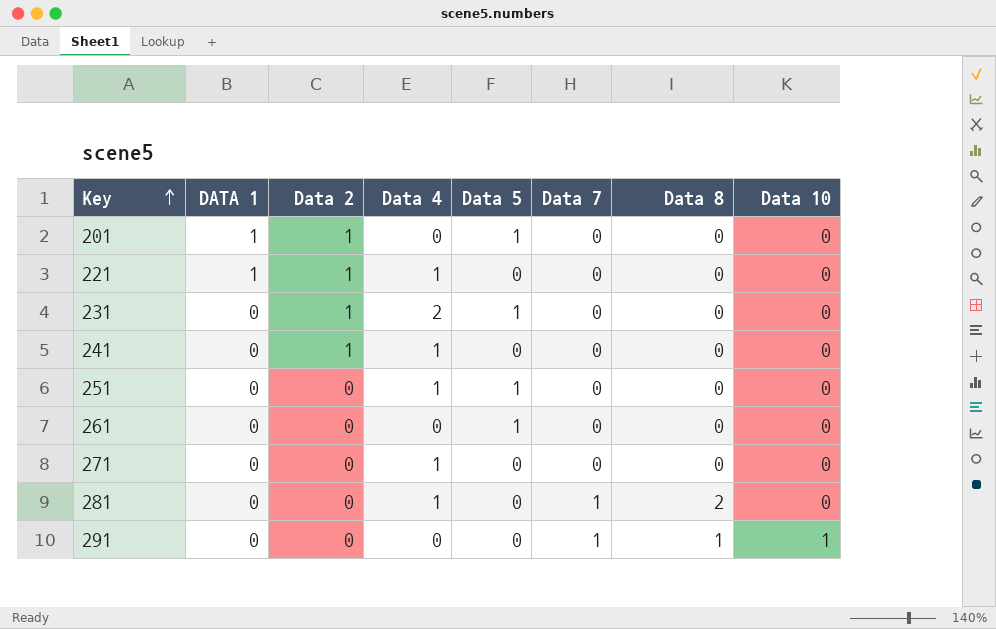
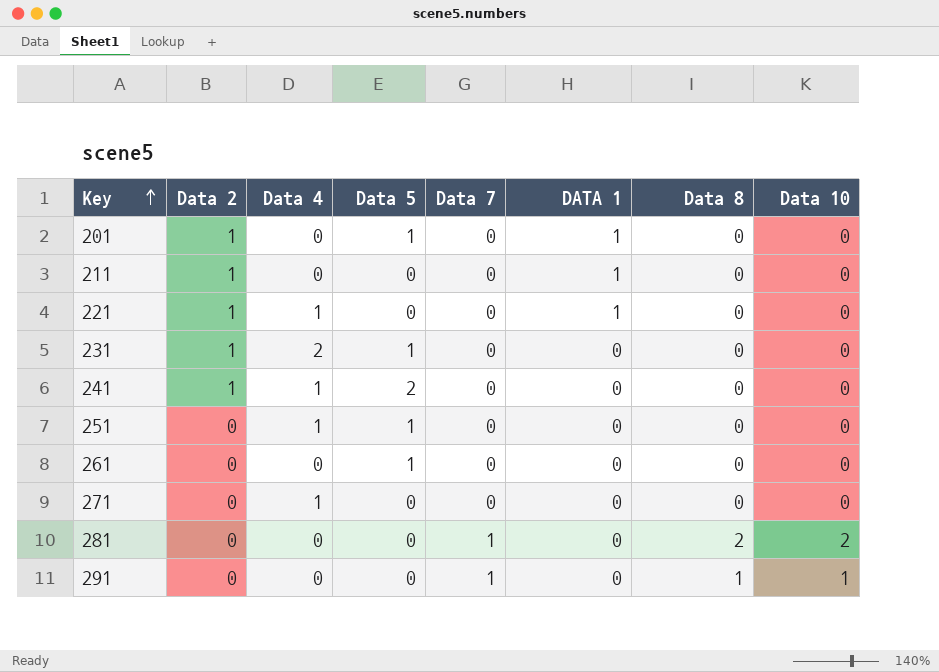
column DATA 1 | position: 2 -> 6
row 211: none -> 1 | 0 | 0 | 0 | 1 | 0 | 0
241 | Data 5: 0 -> 2
281 | Data 4: 1 -> 0
281 | Data 10: 0 -> 2

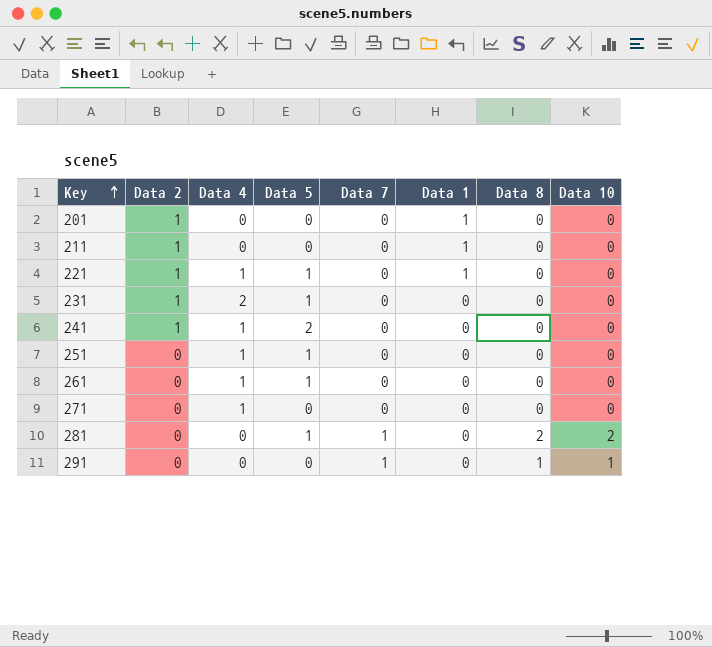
column name: DATA 1 -> Data 1
201 | Data 5: 1 -> 0
221 | Data 5: 0 -> 1
261 | Data 4: 0 -> 1
281 | Data 5: 0 -> 1

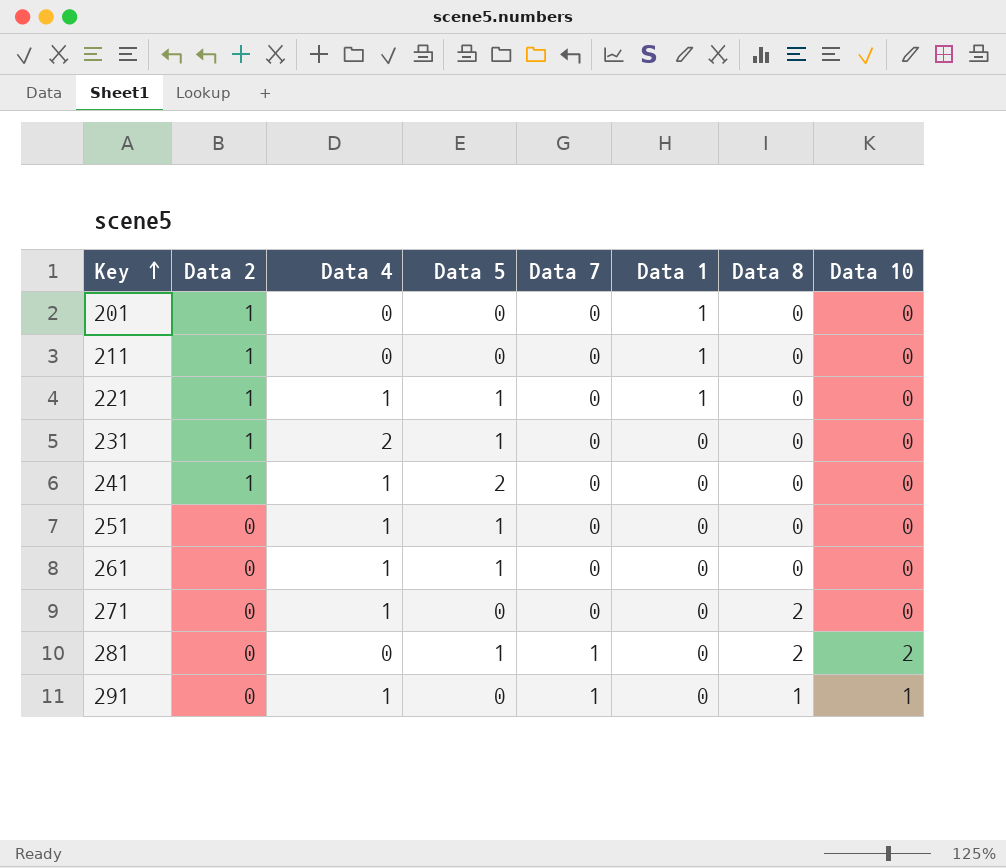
271 | Data 8: 0 -> 2
291 | Data 4: 0 -> 1

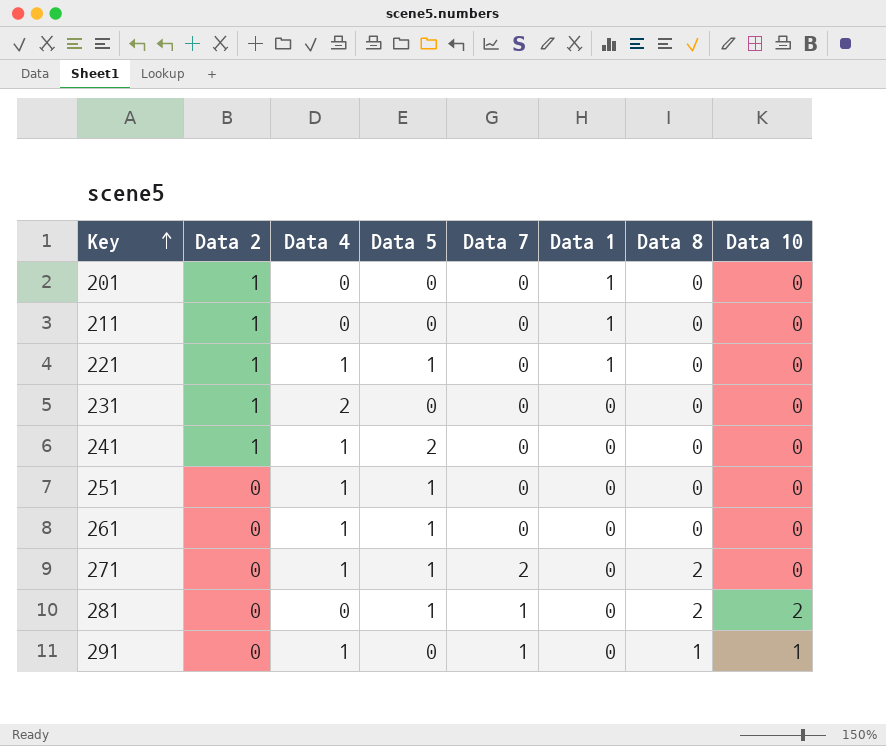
231 | Data 5: 1 -> 0
271 | Data 5: 0 -> 1
271 | Data 7: 0 -> 2

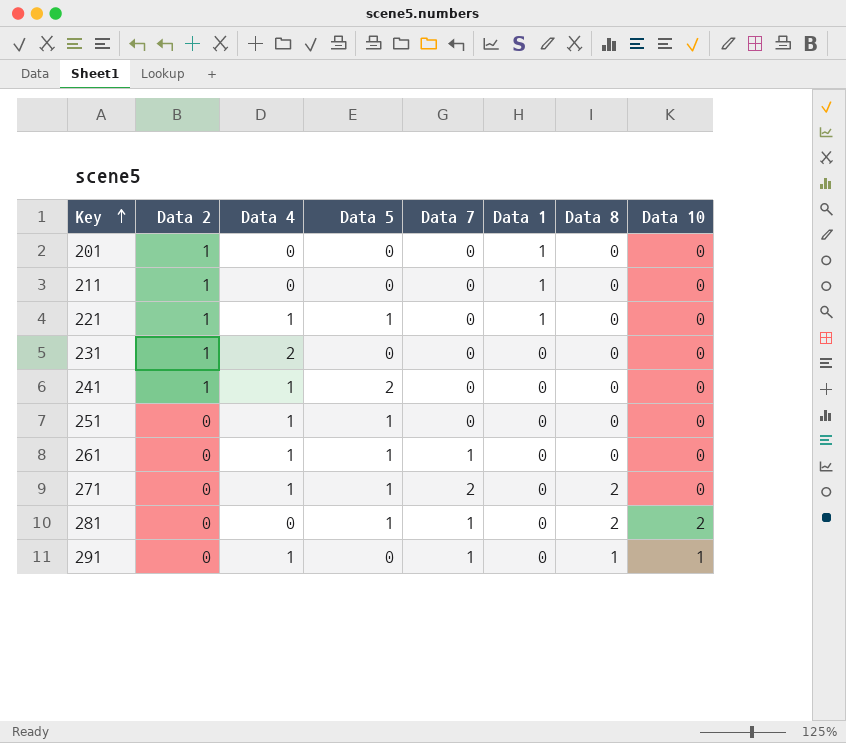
261 | Data 7: 0 -> 1

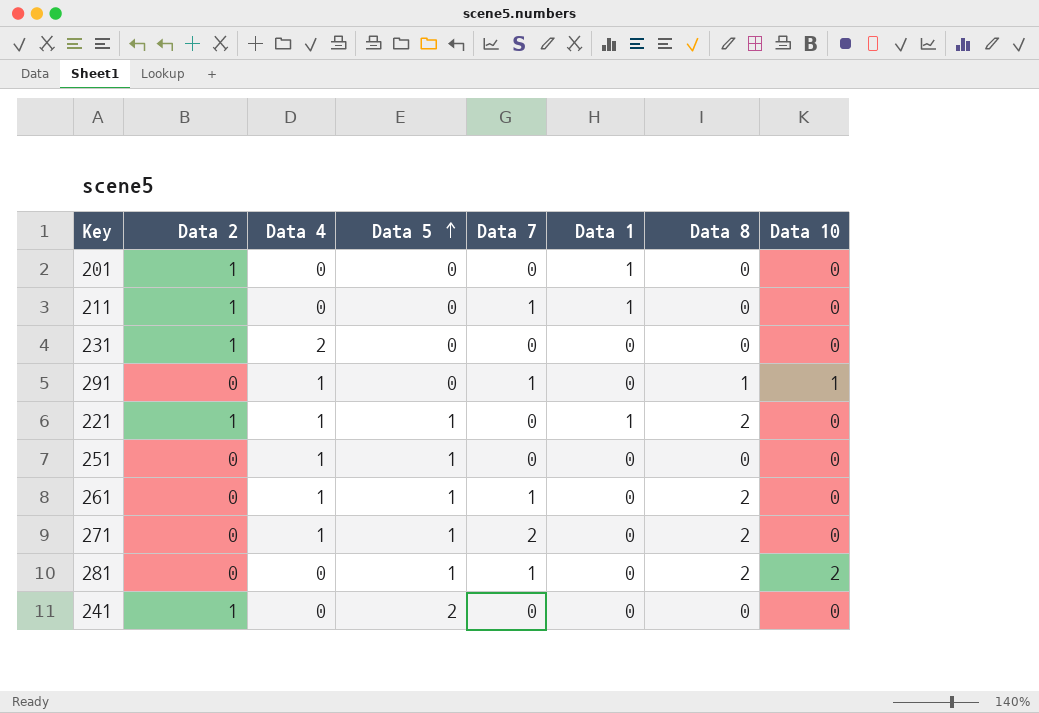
row order: Key ascending -> Data 5 ascending
211 | Data 7: 0 -> 1
221 | Data 8: 0 -> 2
261 | Data 8: 0 -> 2
241 | Data 4: 1 -> 0

